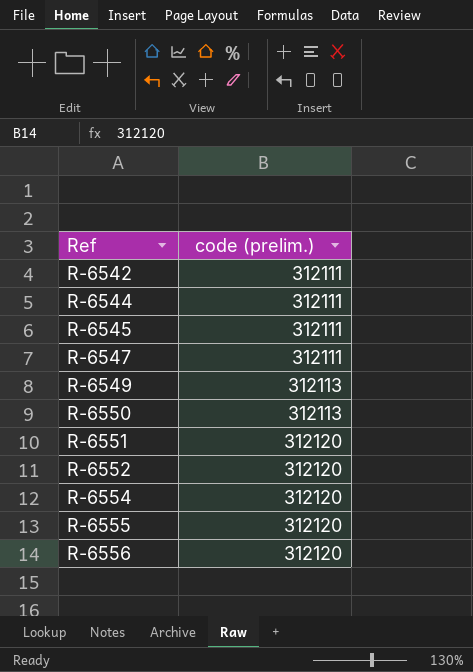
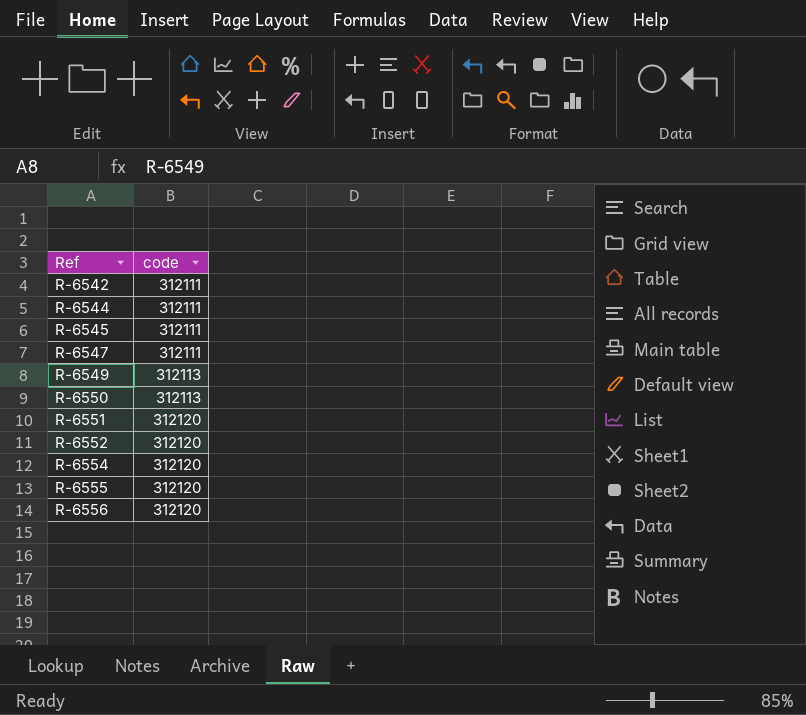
column name: code (prelim.) -> code

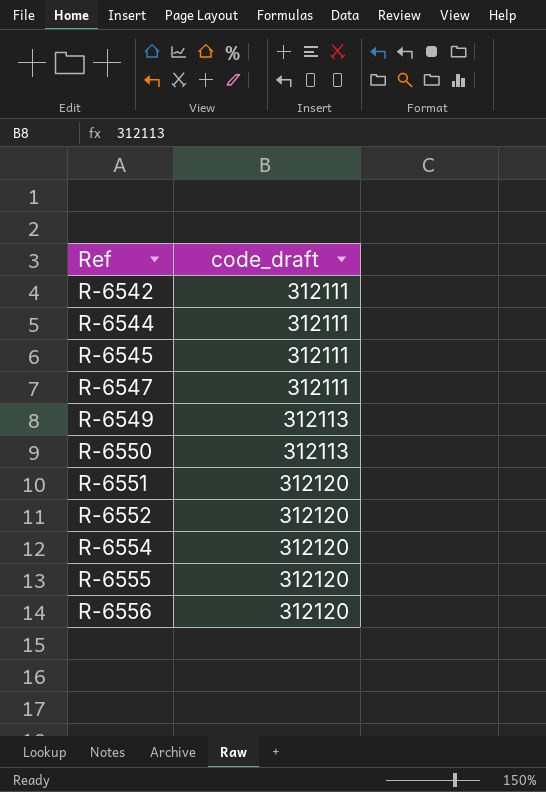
column name: code -> code_draft

